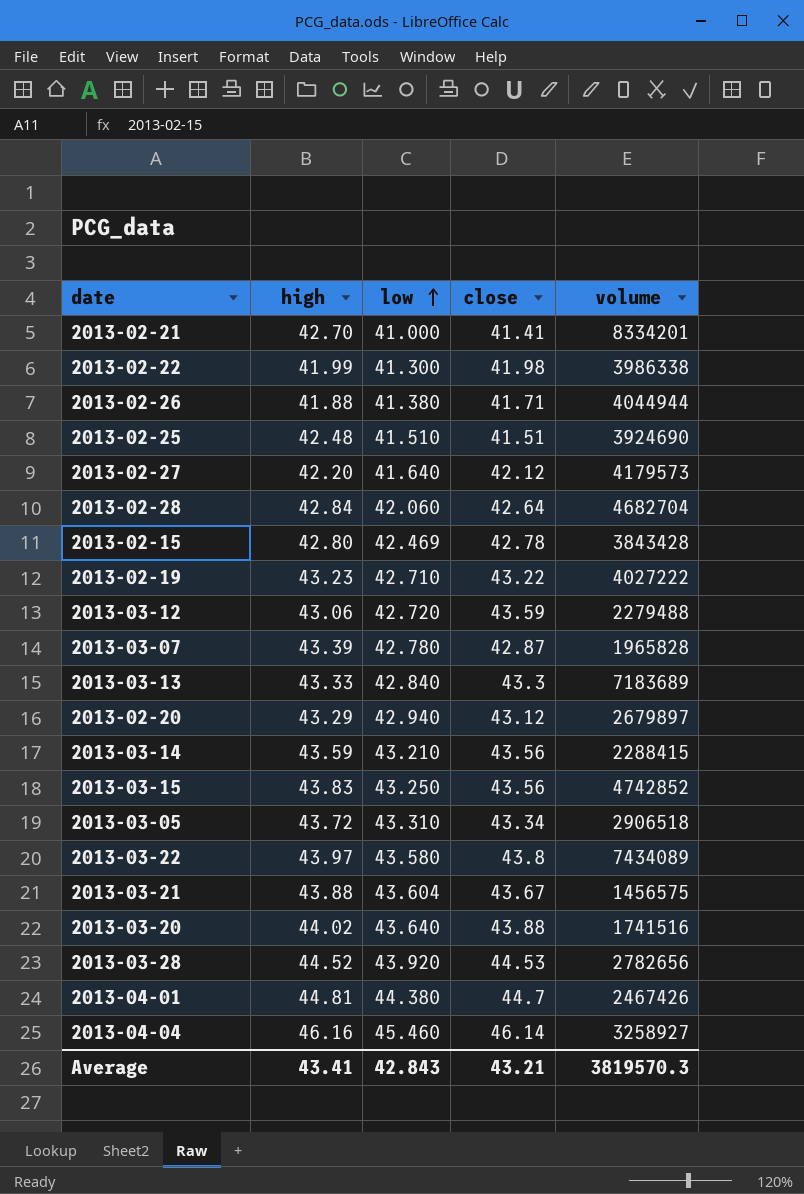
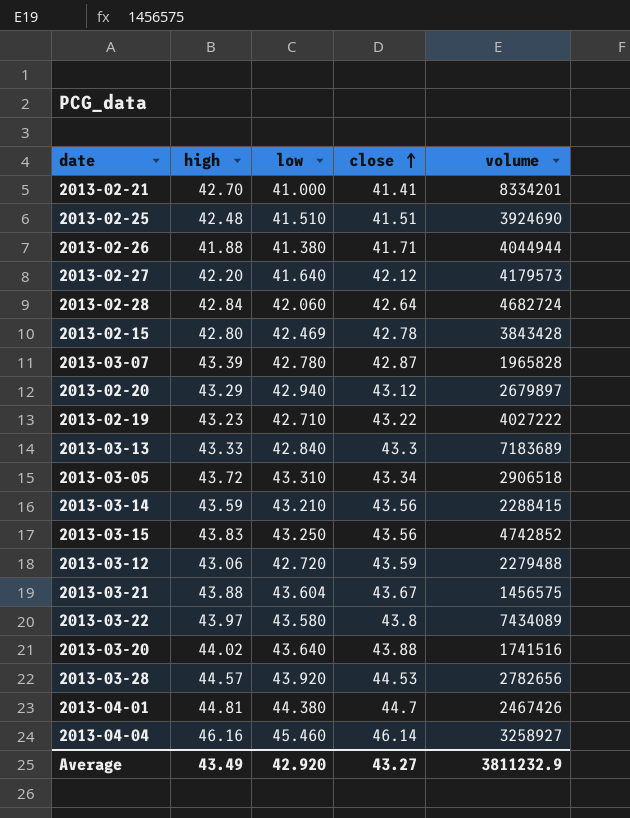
row order: low ascending -> close ascending
row 2013-02-22: 41.99 | 41.300 | 41.98 | 3986338 -> none
2013-02-28 | volume: 4682704 -> 4682724
2013-03-28 | high: 44.52 -> 44.57
Average | high: 43.41 -> 43.49
Average | low: 42.843 -> 42.920
Average | close: 43.21 -> 43.27
Average | volume: 3819570.3 -> 3811232.9

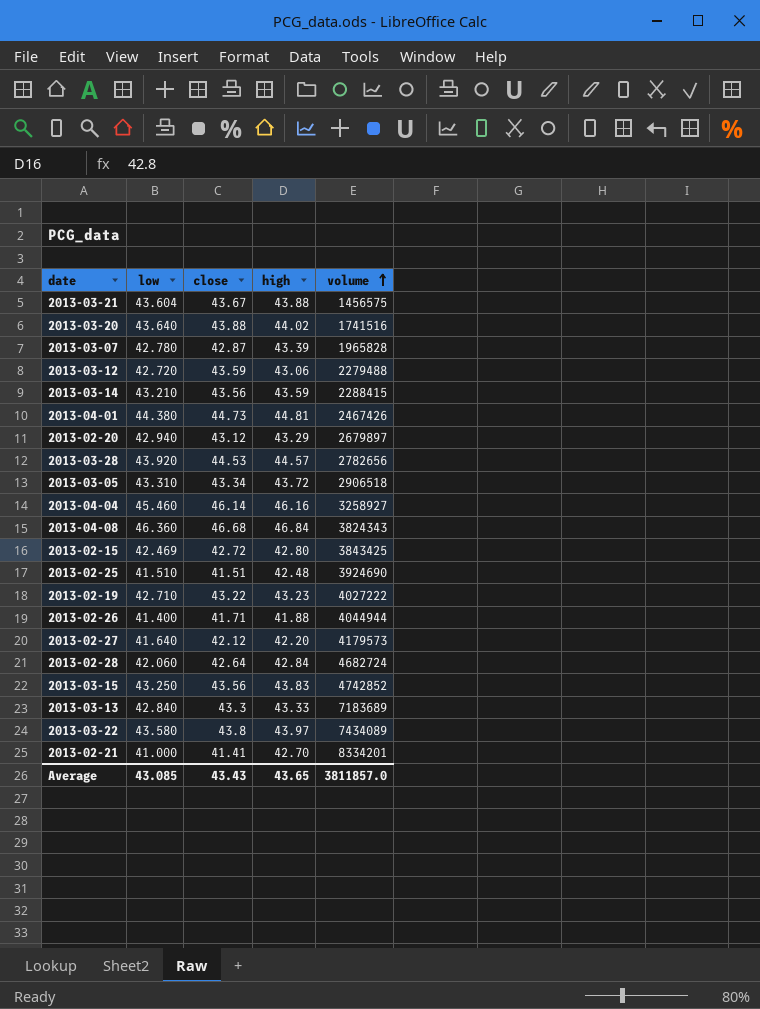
row order: close ascending -> volume ascending
column high | position: 2 -> 4
2013-04-01 | close: 44.7 -> 44.73
row 2013-04-08: none -> 46.360 | 46.68 | 46.84 | 3824343
2013-02-15 | close: 42.78 -> 42.72
2013-02-15 | volume: 3843428 -> 3843425
2013-02-26 | low: 41.380 -> 41.400
Average | low: 42.920 -> 43.085
Average | close: 43.27 -> 43.43
Average | high: 43.49 -> 43.65
Average | volume: 3811232.9 -> 3811857.0

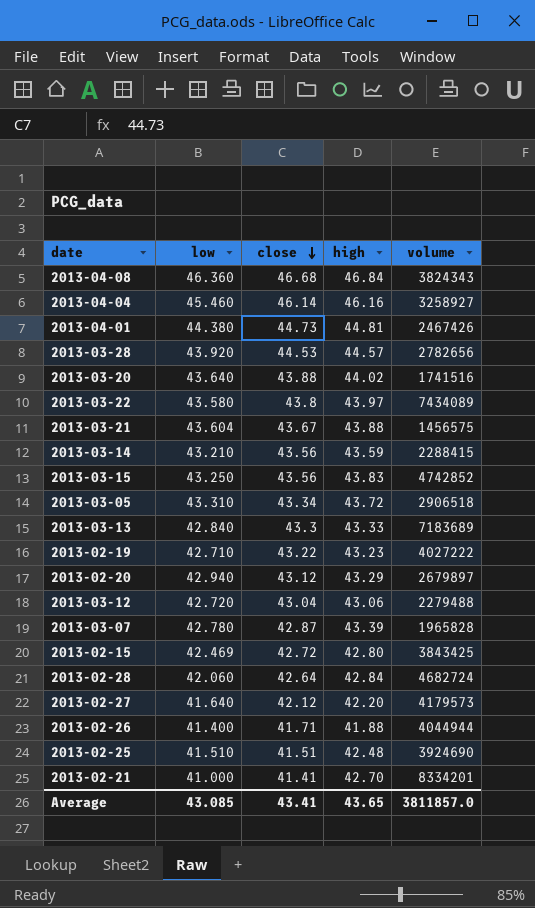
row order: volume ascending -> close descending
2013-03-12 | close: 43.59 -> 43.04
Average | close: 43.43 -> 43.41

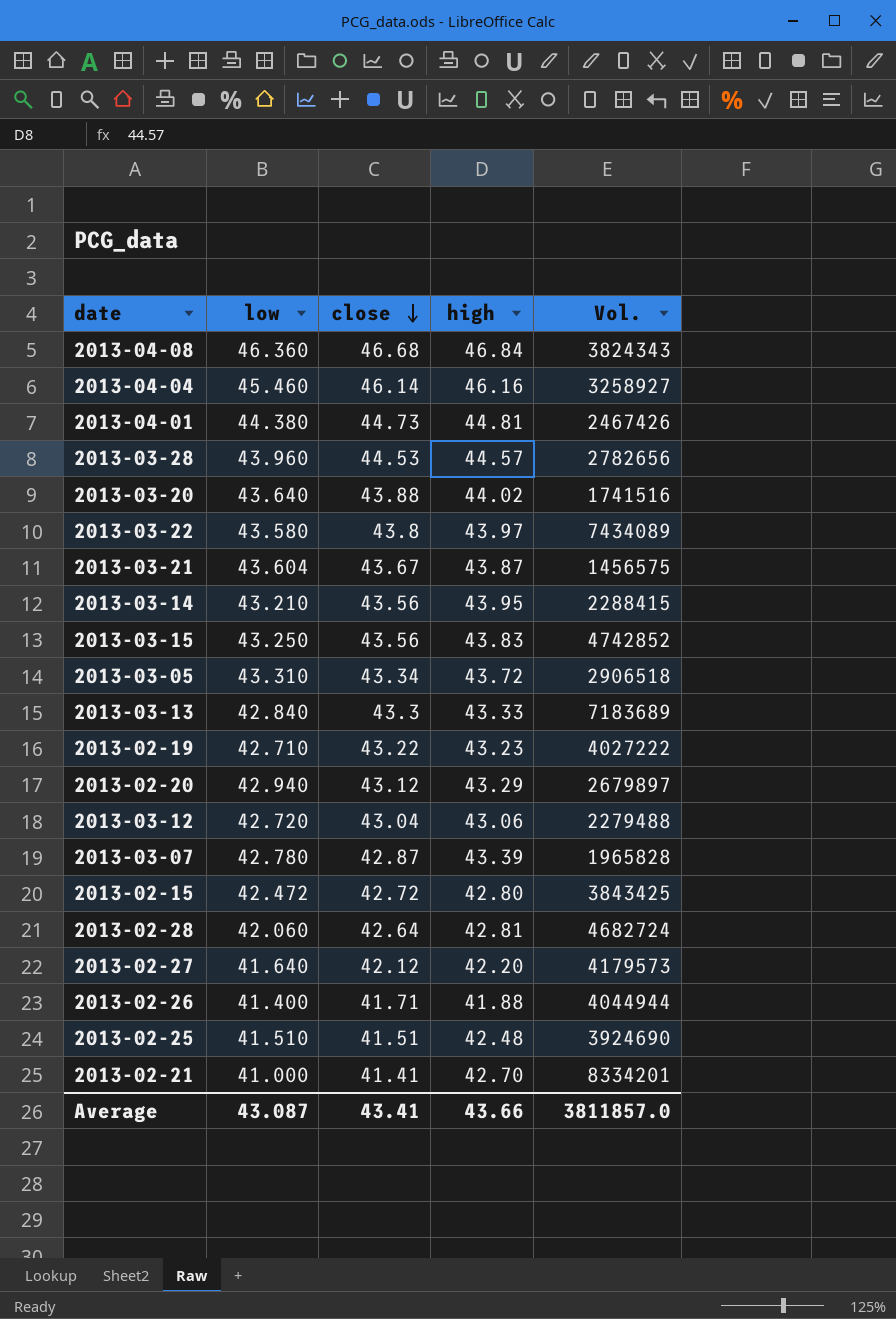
column name: volume -> Vol.
2013-03-28 | low: 43.920 -> 43.960
2013-03-21 | high: 43.88 -> 43.87
2013-03-14 | high: 43.59 -> 43.95
2013-02-15 | low: 42.469 -> 42.472
2013-02-28 | high: 42.84 -> 42.81
Average | low: 43.085 -> 43.087
Average | high: 43.65 -> 43.66

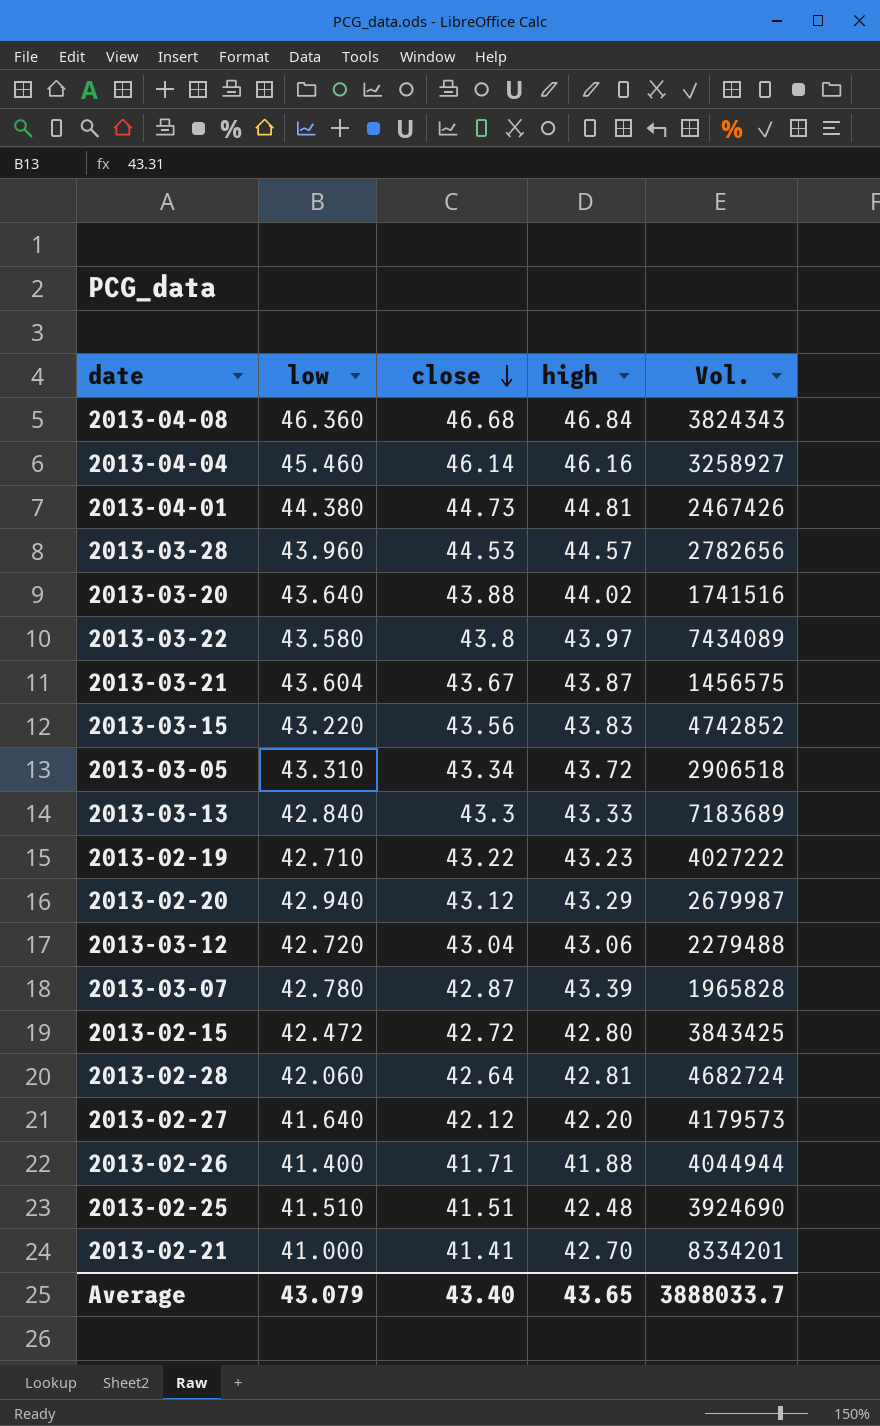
row 2013-03-14: 43.210 | 43.56 | 43.95 | 2288415 -> none
2013-03-15 | low: 43.250 -> 43.220
2013-02-20 | Vol.: 2679897 -> 2679987
Average | low: 43.087 -> 43.079
Average | close: 43.41 -> 43.40
Average | high: 43.66 -> 43.65
Average | Vol.: 3811857.0 -> 3888033.7

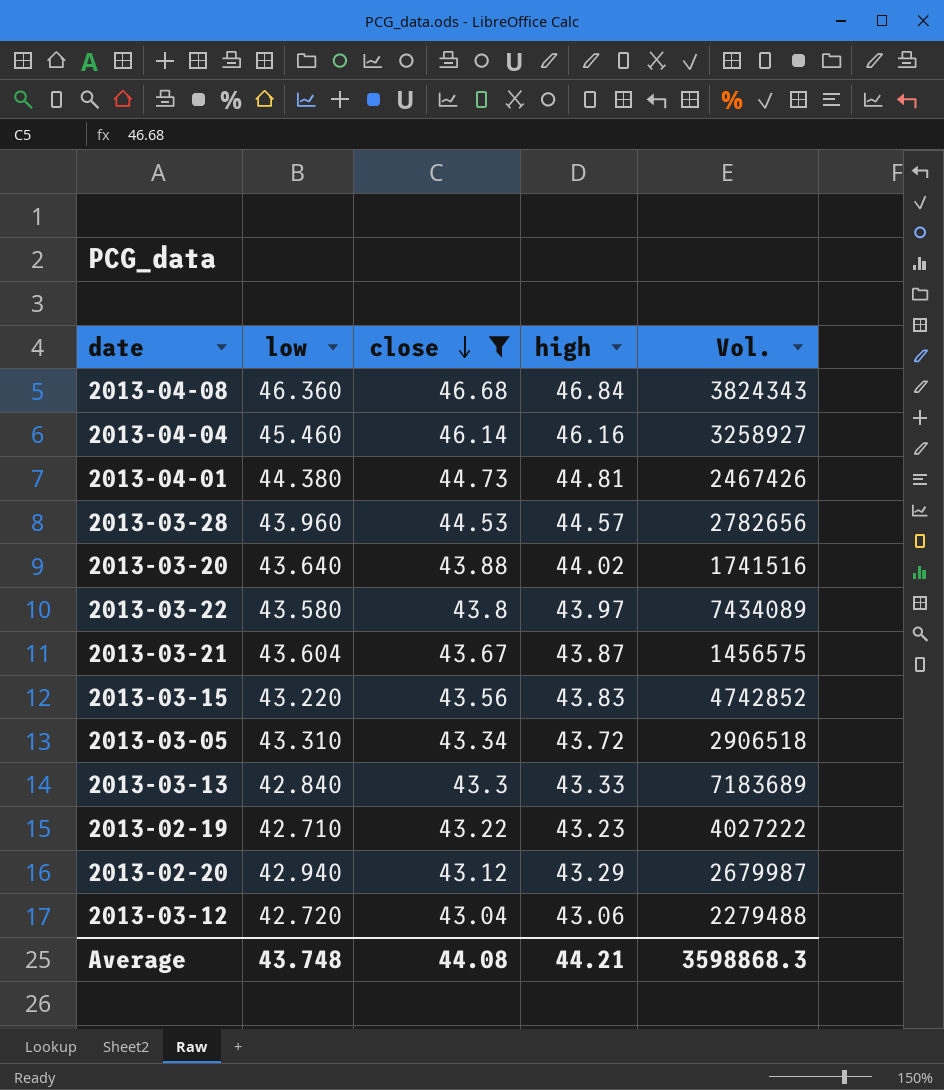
filter: none -> close >= 43.04
Average | low: 43.079 -> 43.748
Average | close: 43.40 -> 44.08
Average | high: 43.65 -> 44.21
Average | Vol.: 3888033.7 -> 3598868.3

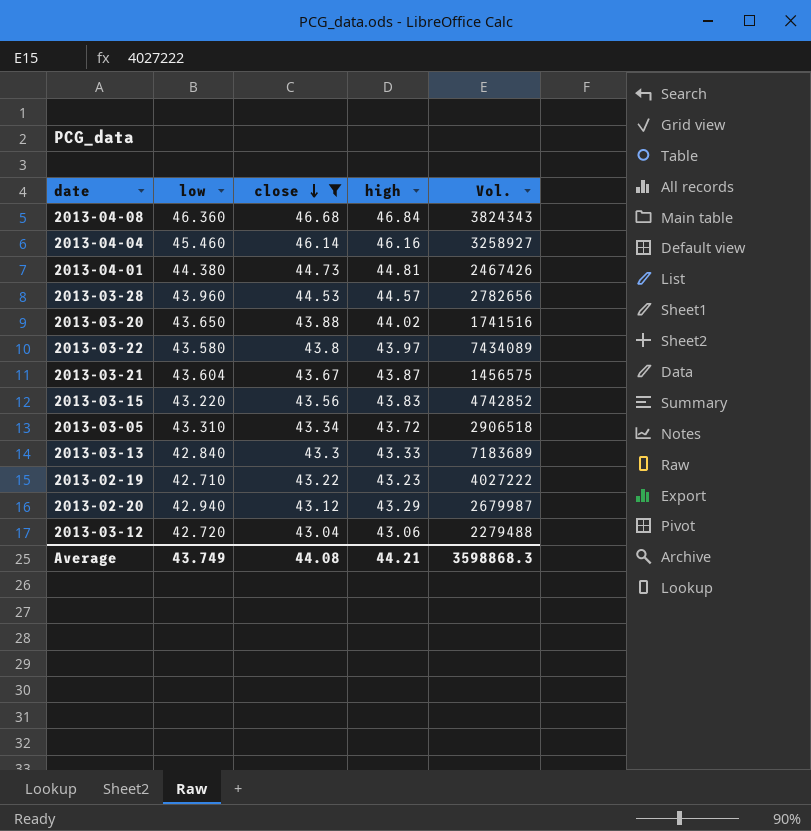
2013-03-20 | low: 43.640 -> 43.650
Average | low: 43.748 -> 43.749

